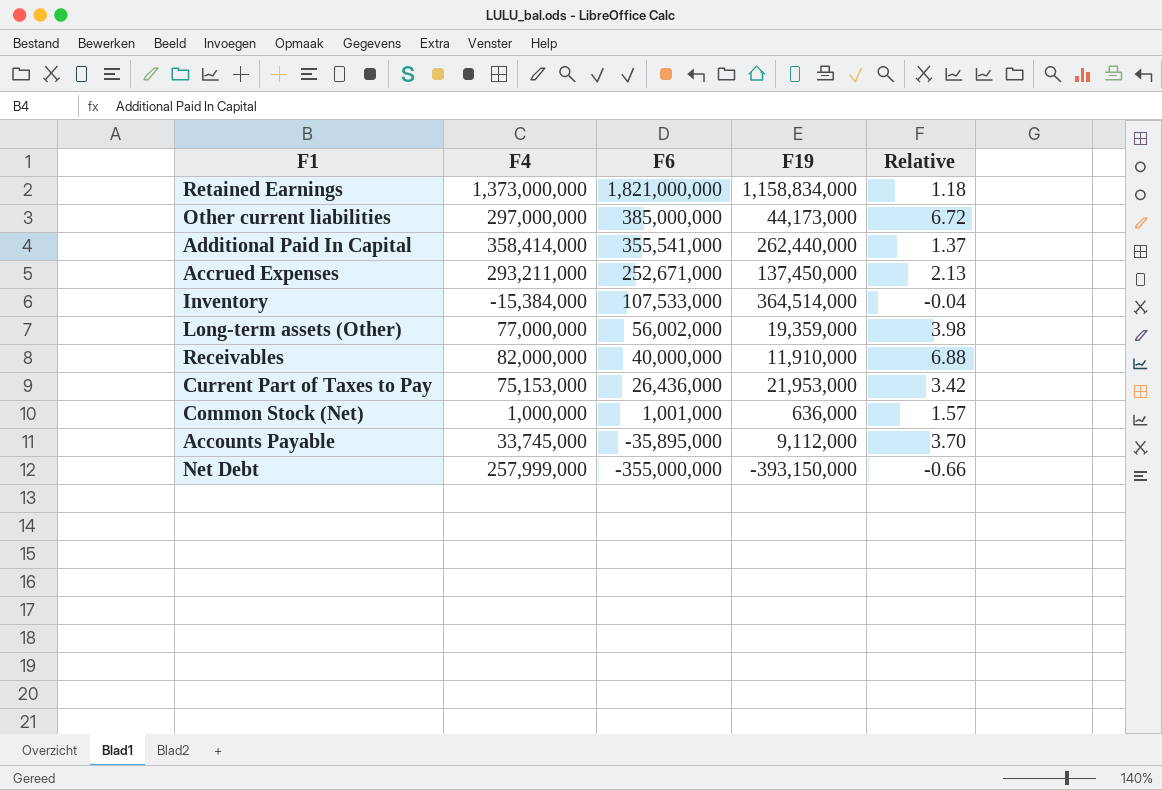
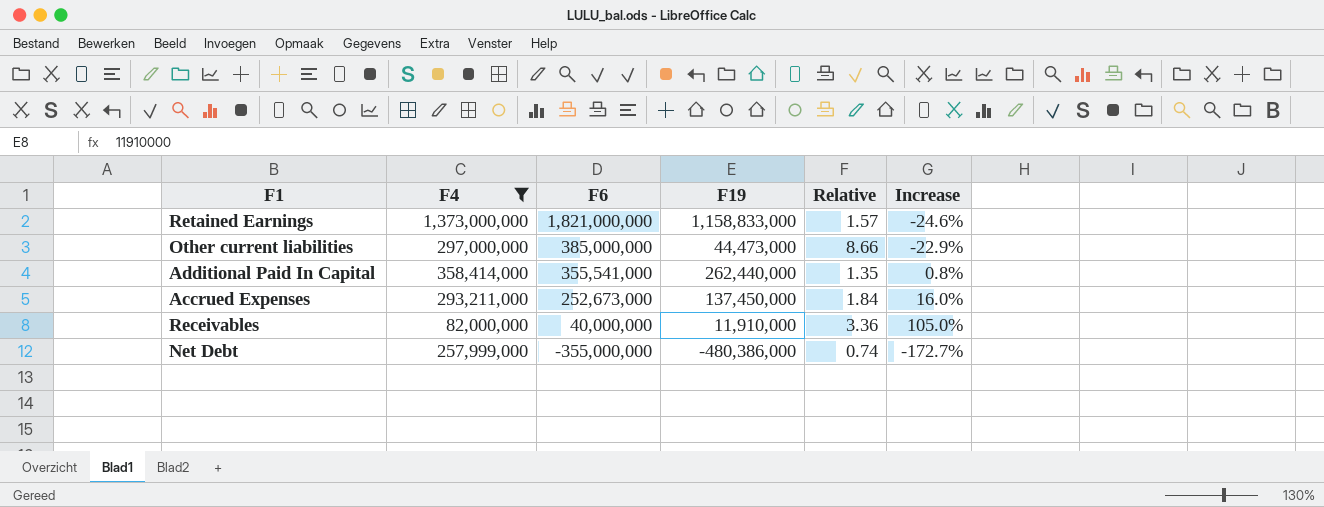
filter: none -> F4 >= 82,000,000
column Relative | formula: [F4] / [F19] -> [F6] / [F19]
column Increase | formula: none -> ([F4] - [F6]) / [F6]
Retained Earnings | F19: 1,158,834,000 -> 1,158,833,000
Other current liabilities | F19: 44,173,000 -> 44,473,000
Accrued Expenses | F6: 252,671,000 -> 252,673,000
Net Debt | F19: -393,150,000 -> -480,386,000

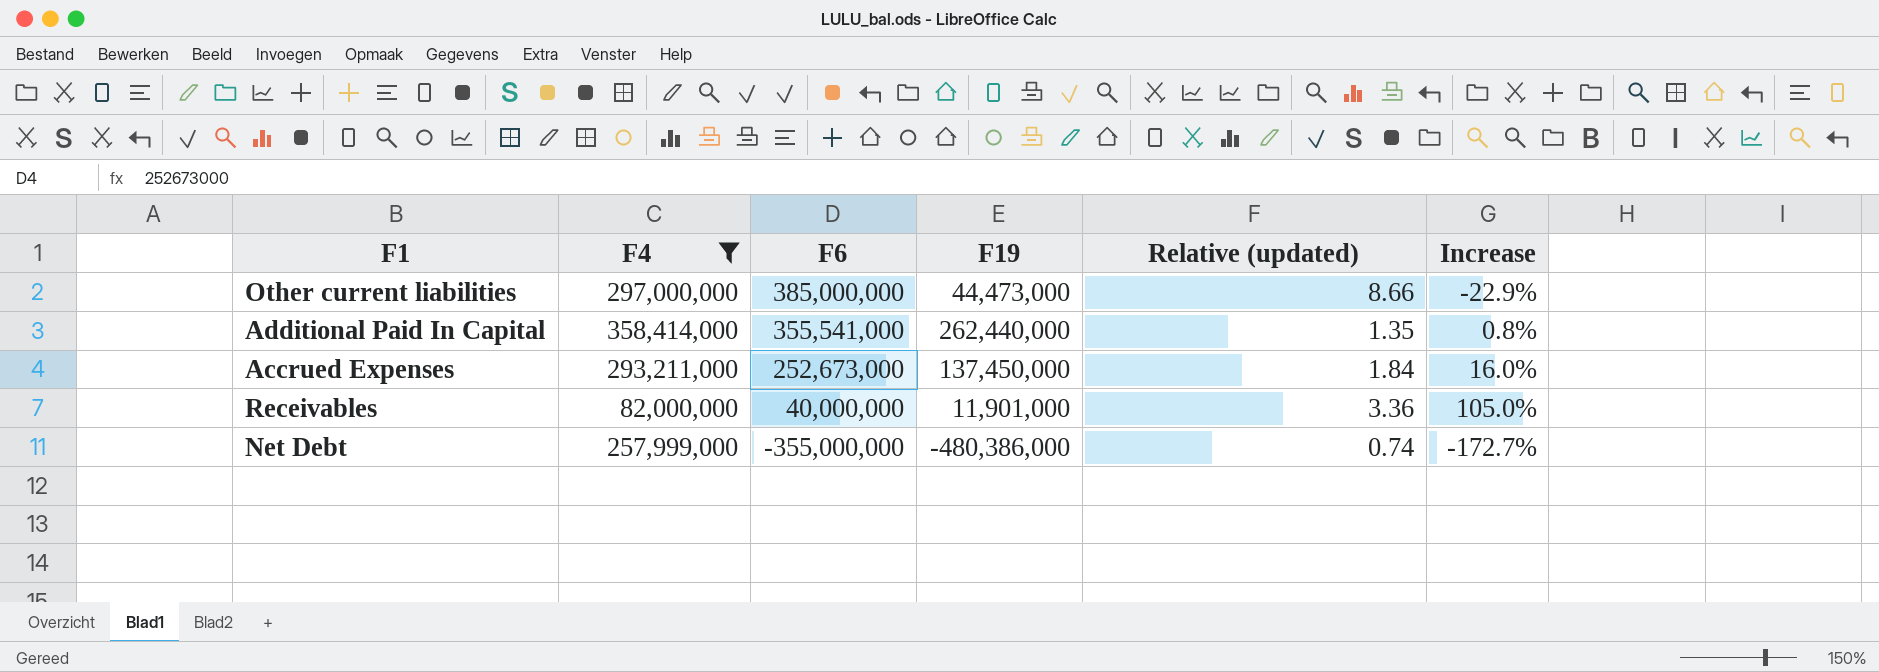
column name: Relative -> Relative (updated)
row Retained Earnings: 1,373,000,000 | 1,821,000,000 | 1,158,833,000 | 1.57 | -24.6% -> none
Receivables | F19: 11,910,000 -> 11,901,000

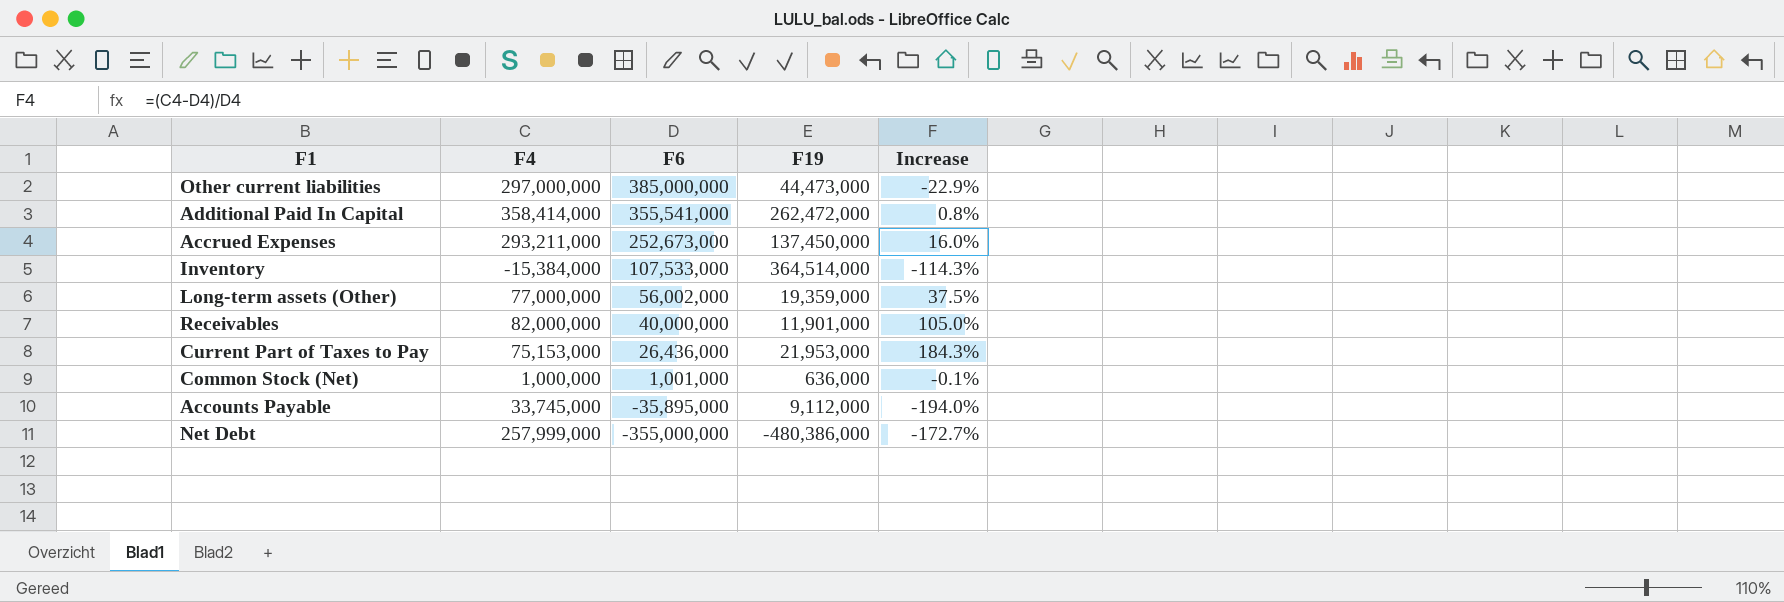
filter: F4 >= 82,000,000 -> none
column Relative (updated) | formula: [F6] / [F19] -> none
Additional Paid In Capital | F19: 262,440,000 -> 262,472,000

